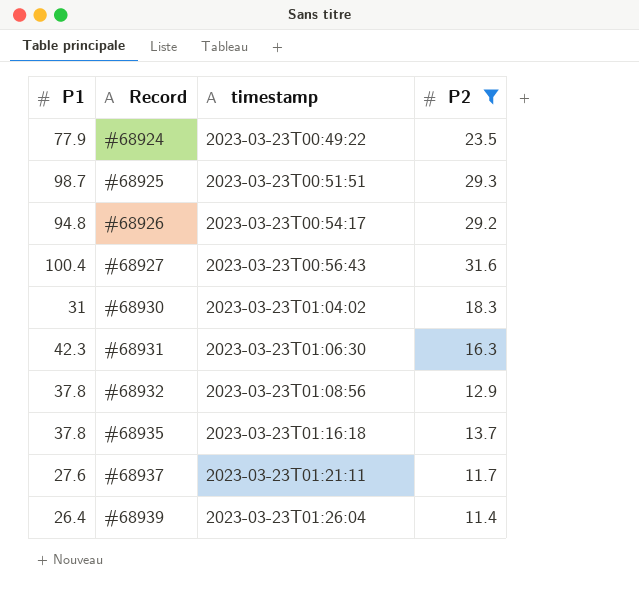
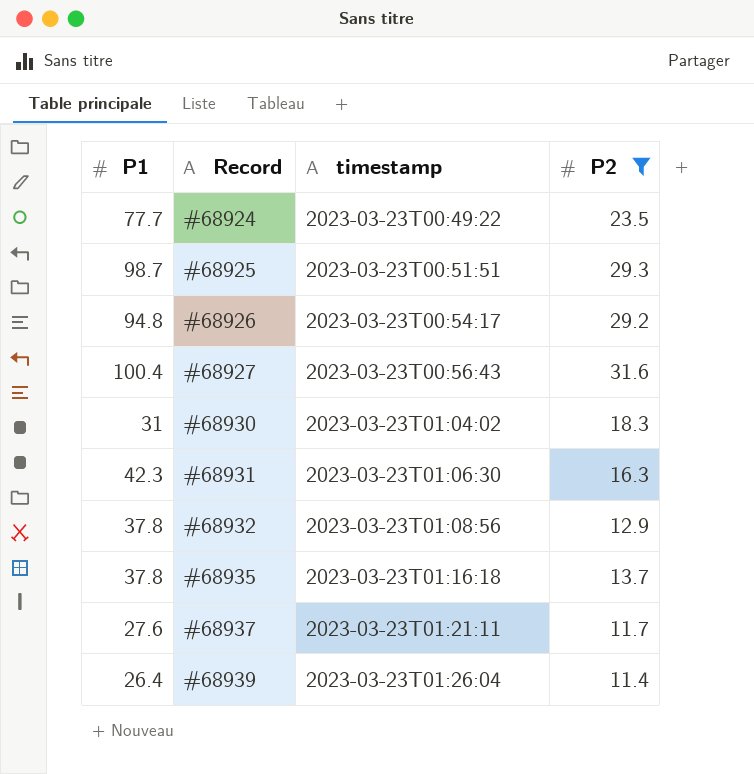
#68924 | P1: 77.9 -> 77.7

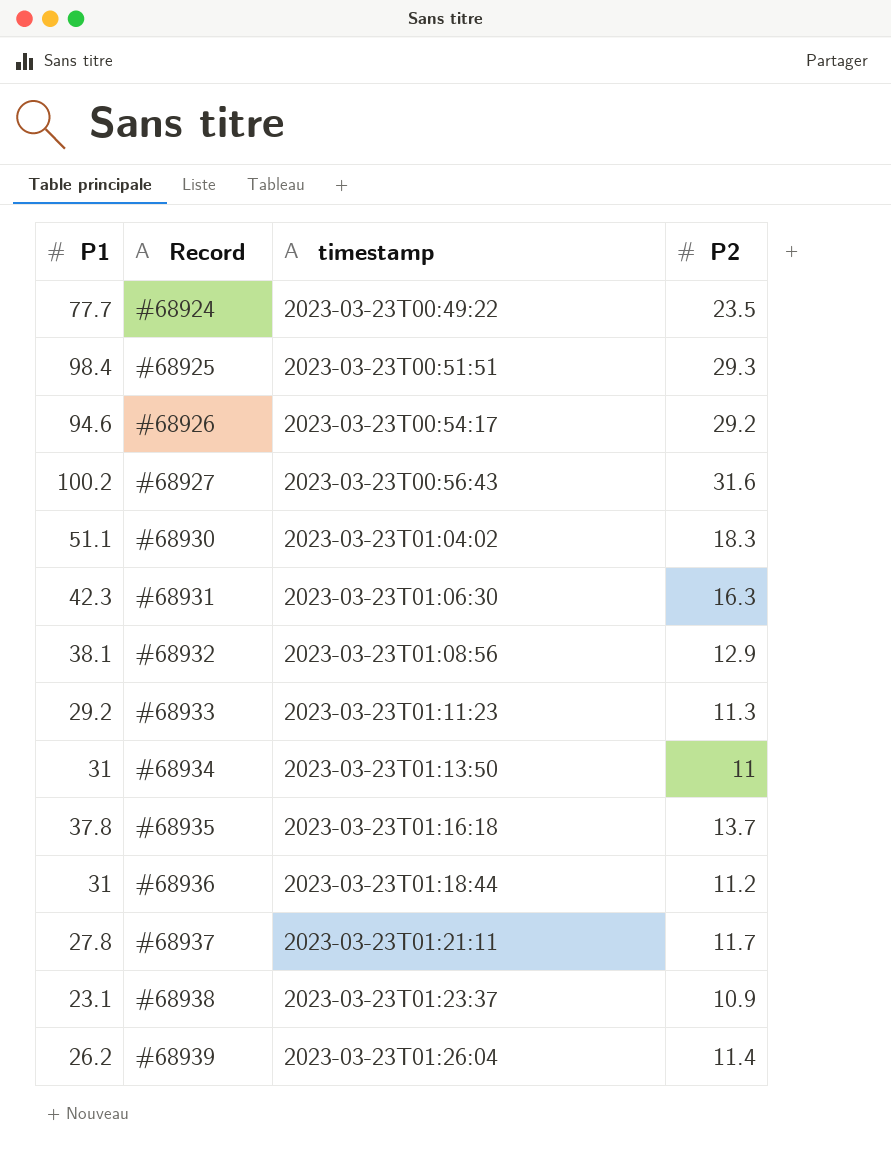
filter: P2 >= 11.4 -> none
#68925 | P1: 98.7 -> 98.4
#68926 | P1: 94.8 -> 94.6
#68927 | P1: 100.4 -> 100.2
#68930 | P1: 31 -> 51.1
#68932 | P1: 37.8 -> 38.1
#68937 | P1: 27.6 -> 27.8
#68939 | P1: 26.4 -> 26.2

